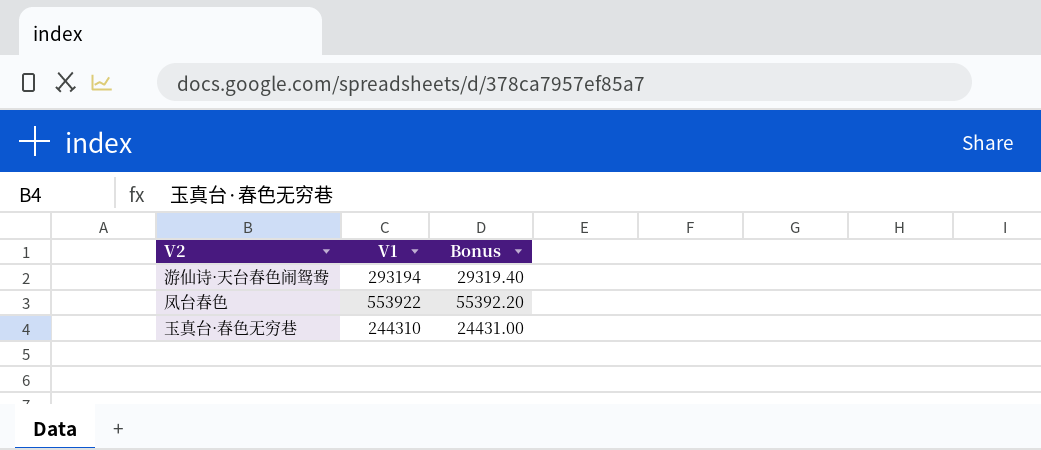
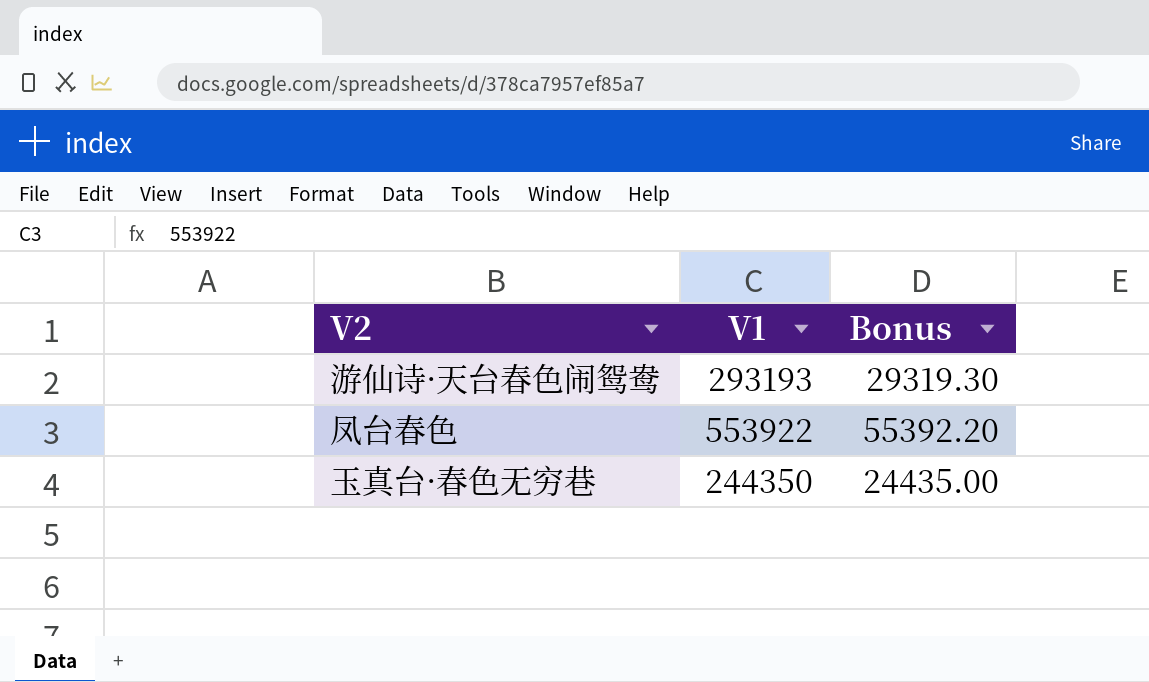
游仙诗·天台春色闹鸳鸯 | V1: 293194 -> 293193
游仙诗·天台春色闹鸳鸯 | Bonus: 29319.40 -> 29319.30
玉真台·春色无穷巷 | V1: 244310 -> 244350
玉真台·春色无穷巷 | Bonus: 24431.00 -> 24435.00

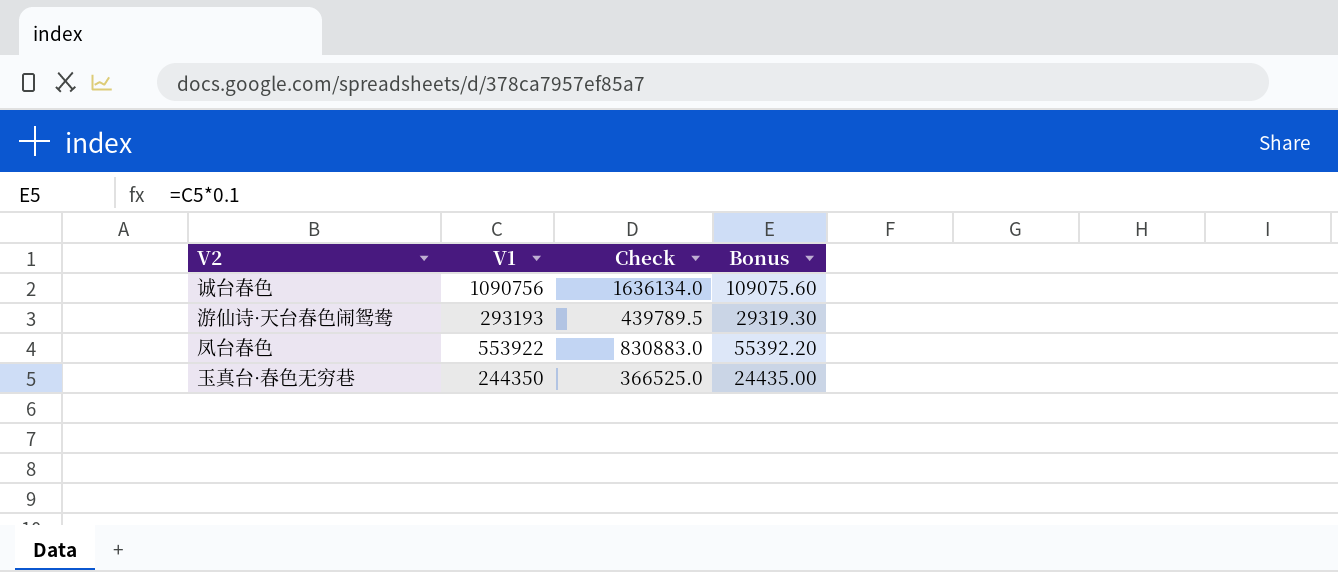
column Check | formula: none -> [V1] * 1.5
row 诚台春色: none -> 1090756 | 1636134.0 | 109075.60

